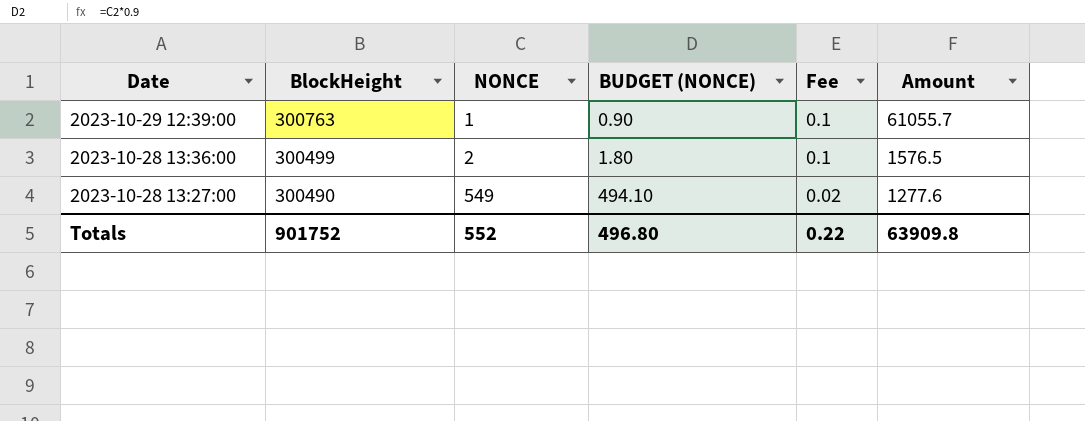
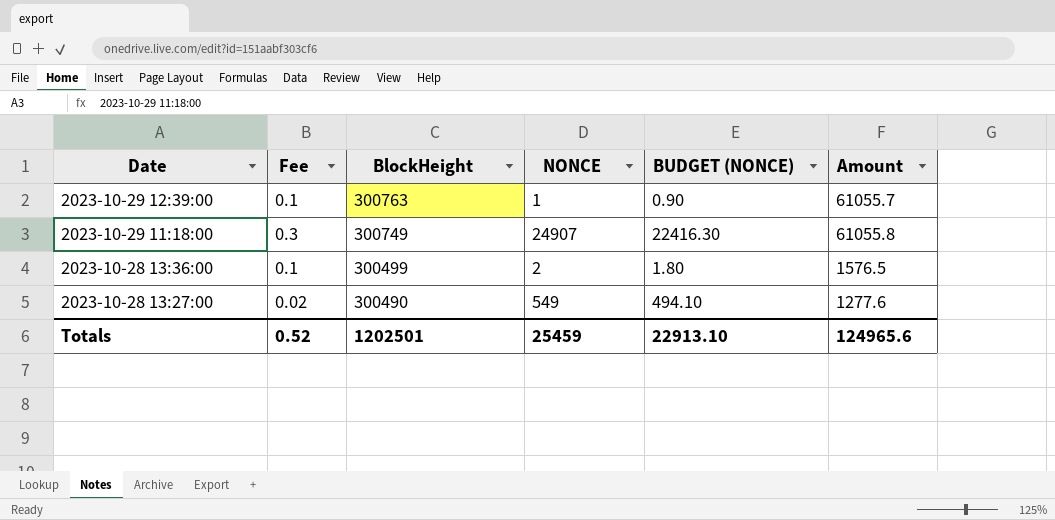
column Fee | position: 5 -> 2
row 2023-10-29 11:18:00: none -> 0.3 | 300749 | 24907 | 22416.30 | 61055.8
Totals | Fee: 0.22 -> 0.52
Totals | BlockHeight: 901752 -> 1202501
Totals | NONCE: 552 -> 25459
Totals | BUDGET (NONCE): 496.80 -> 22913.10
Totals | Amount: 63909.8 -> 124965.6

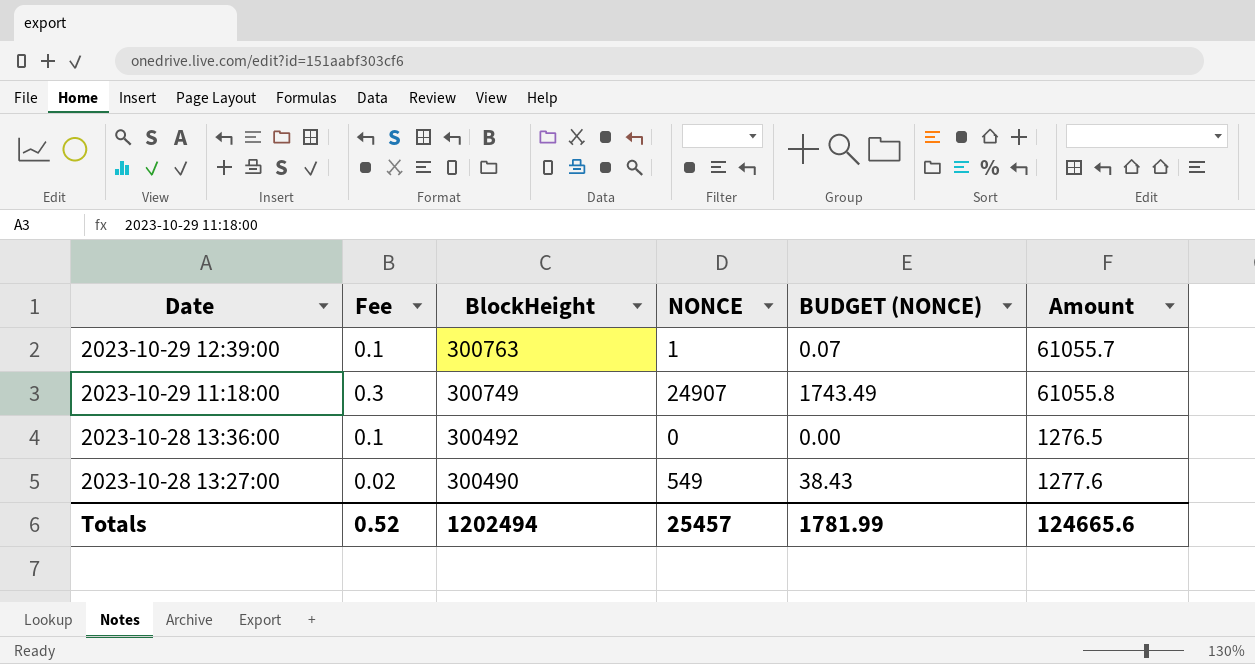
column BUDGET (NONCE) | formula: [NONCE] * 0.9 -> [NONCE] * 0.07
2023-10-28 13:36:00 | BlockHeight: 300499 -> 300492
2023-10-28 13:36:00 | NONCE: 2 -> 0
2023-10-28 13:36:00 | Amount: 1576.5 -> 1276.5
Totals | BlockHeight: 1202501 -> 1202494
Totals | NONCE: 25459 -> 25457
Totals | BUDGET (NONCE): 22913.10 -> 1781.99
Totals | Amount: 124965.6 -> 124665.6

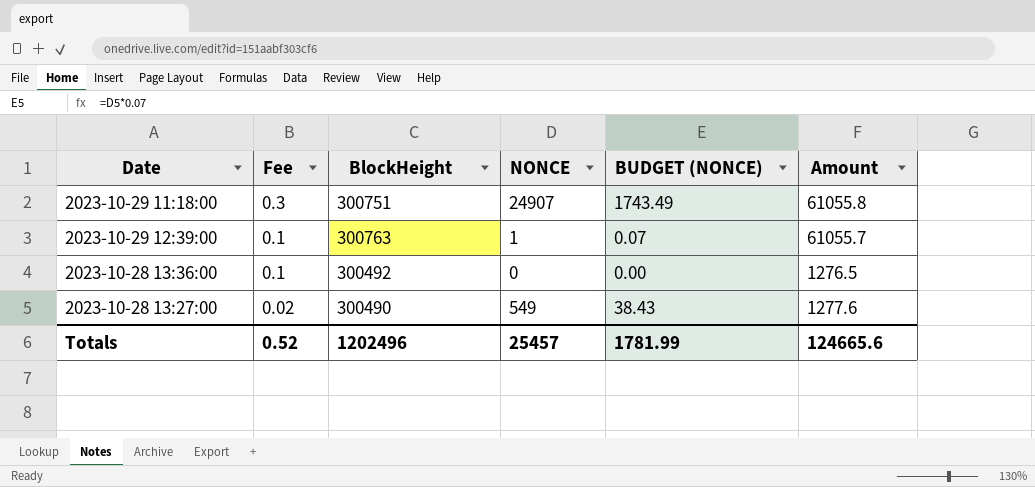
row order: Date descending -> Fee descending
2023-10-29 11:18:00 | BlockHeight: 300749 -> 300751
Totals | BlockHeight: 1202494 -> 1202496

